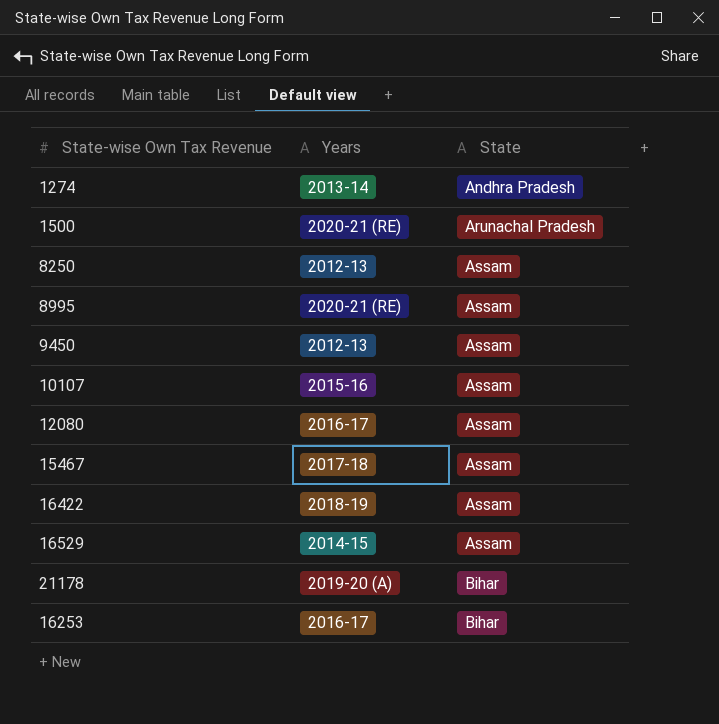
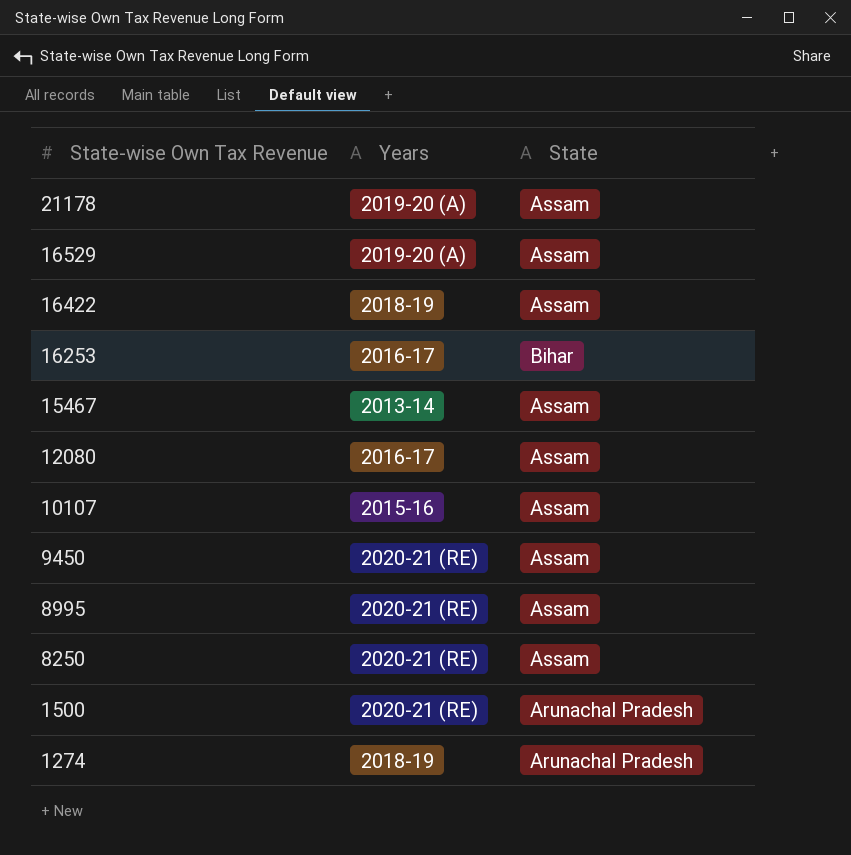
row order: State ascending -> State-wise Own Tax Revenue descending
21178 | State: Bihar -> Assam
16529 | Years: 2014-15 -> 2019-20 (A)
15467 | Years: 2017-18 -> 2013-14
9450 | Years: 2012-13 -> 2020-21 (RE)
8250 | Years: 2012-13 -> 2020-21 (RE)
1274 | Years: 2013-14 -> 2018-19
1274 | State: Andhra Pradesh -> Arunachal Pradesh

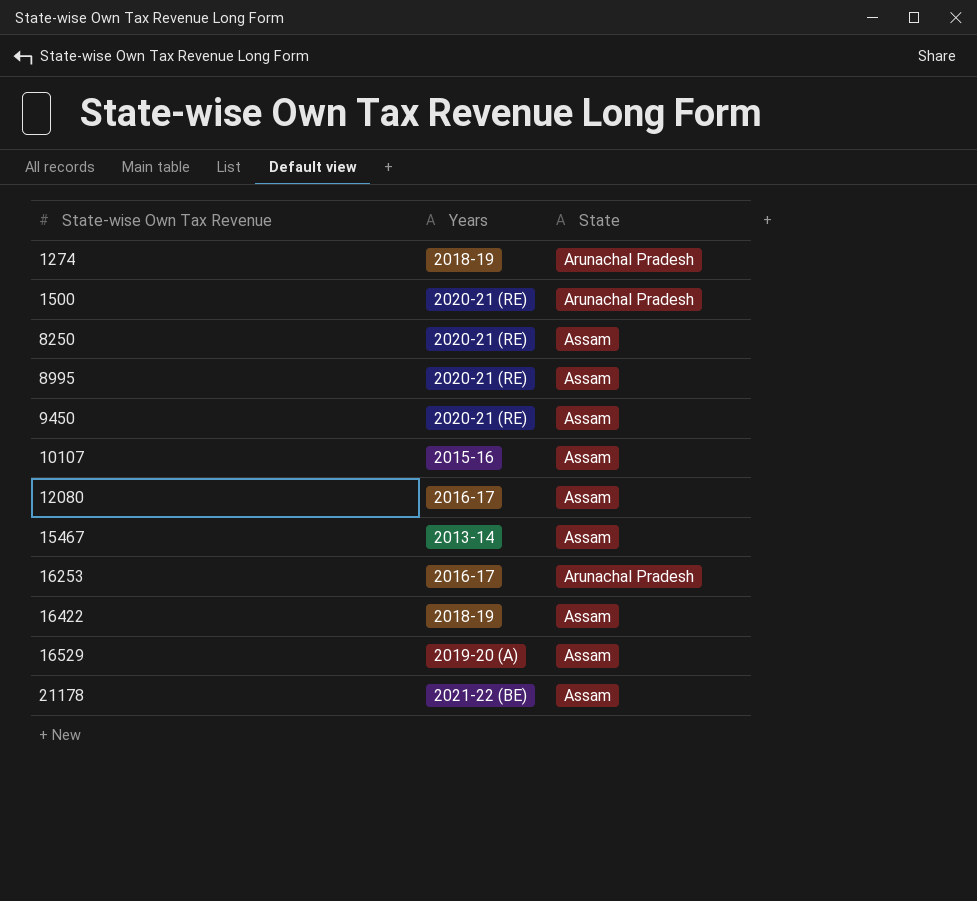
row order: State-wise Own Tax Revenue descending -> State-wise Own Tax Revenue ascending
16253 | State: Bihar -> Arunachal Pradesh
21178 | Years: 2019-20 (A) -> 2021-22 (BE)

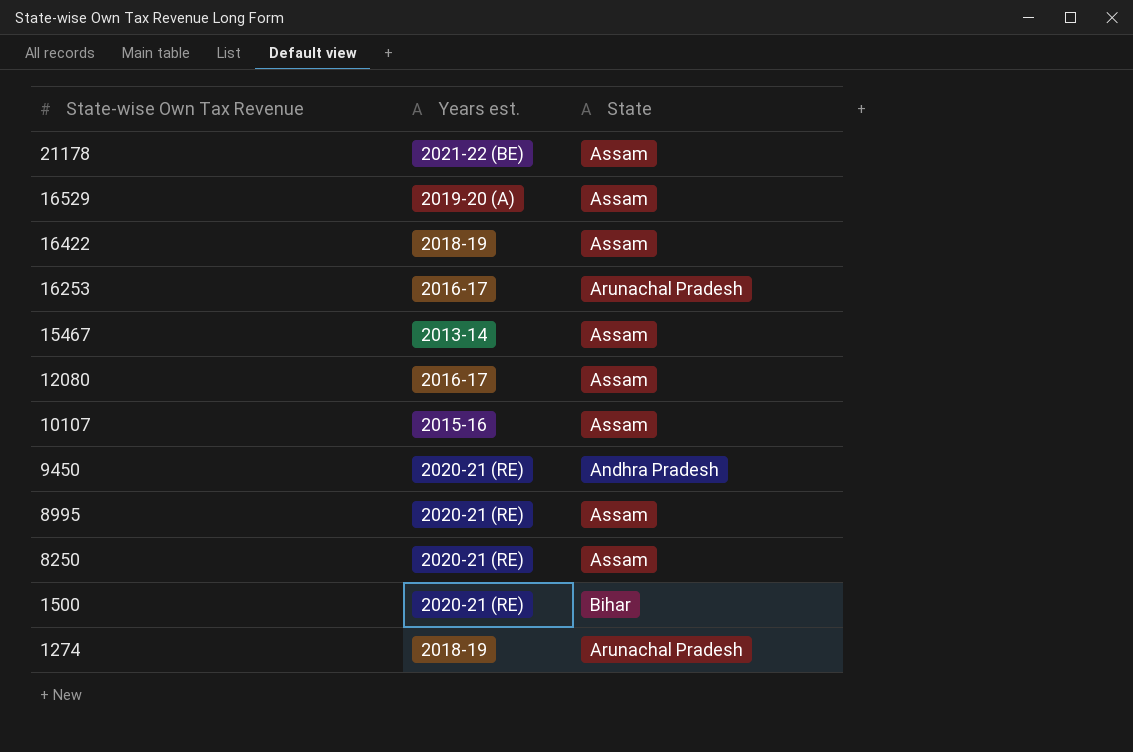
row order: State-wise Own Tax Revenue ascending -> State-wise Own Tax Revenue descending
column name: Years -> Years est.
9450 | State: Assam -> Andhra Pradesh
1500 | State: Arunachal Pradesh -> Bihar

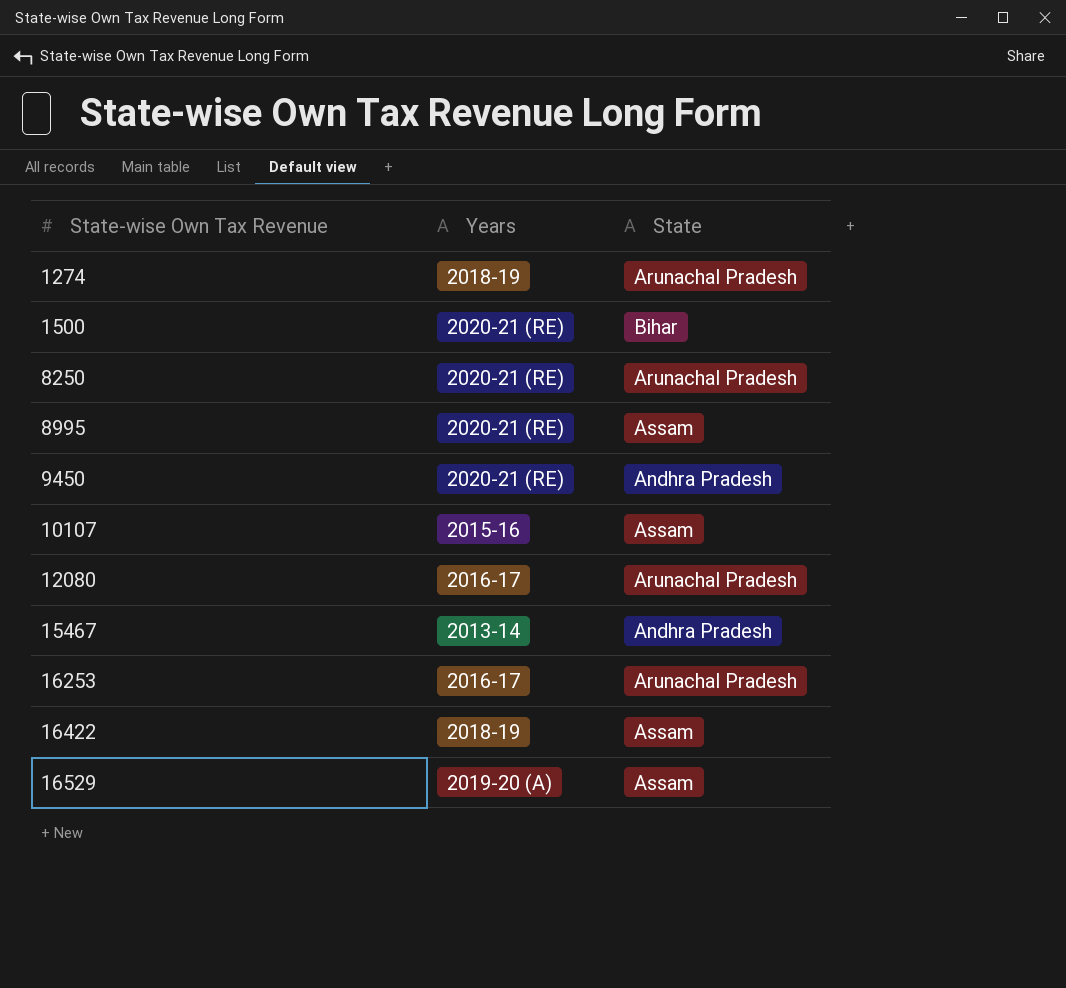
row order: State-wise Own Tax Revenue descending -> State-wise Own Tax Revenue ascending
column name: Years est. -> Years
row 21178: 2021-22 (BE) | Assam -> none
8250 | State: Assam -> Arunachal Pradesh
12080 | State: Assam -> Arunachal Pradesh
15467 | State: Assam -> Andhra Pradesh

